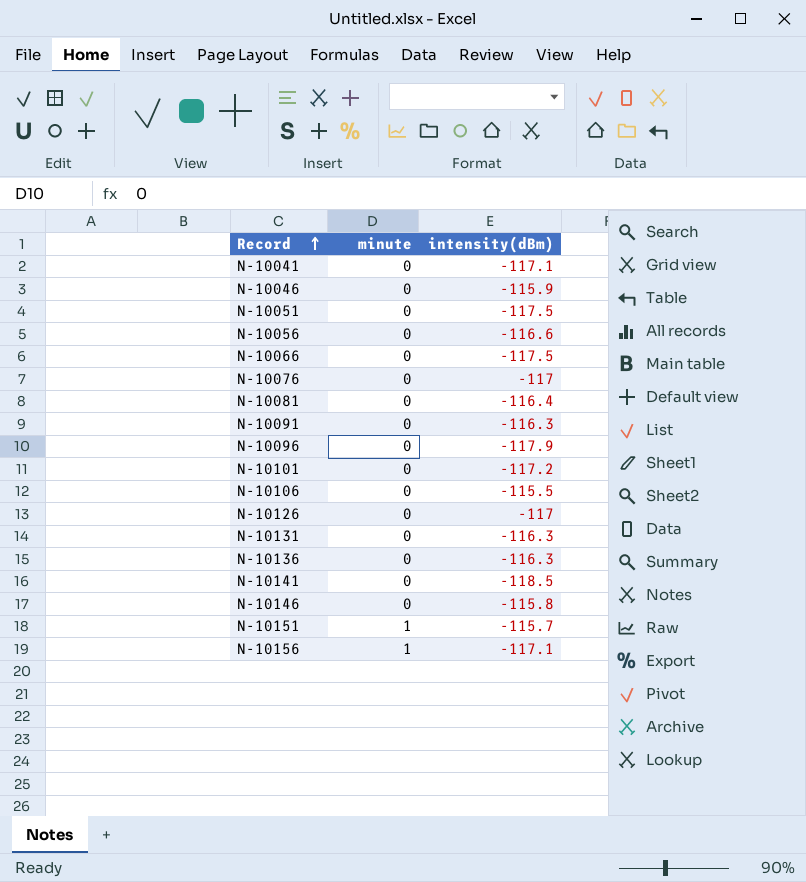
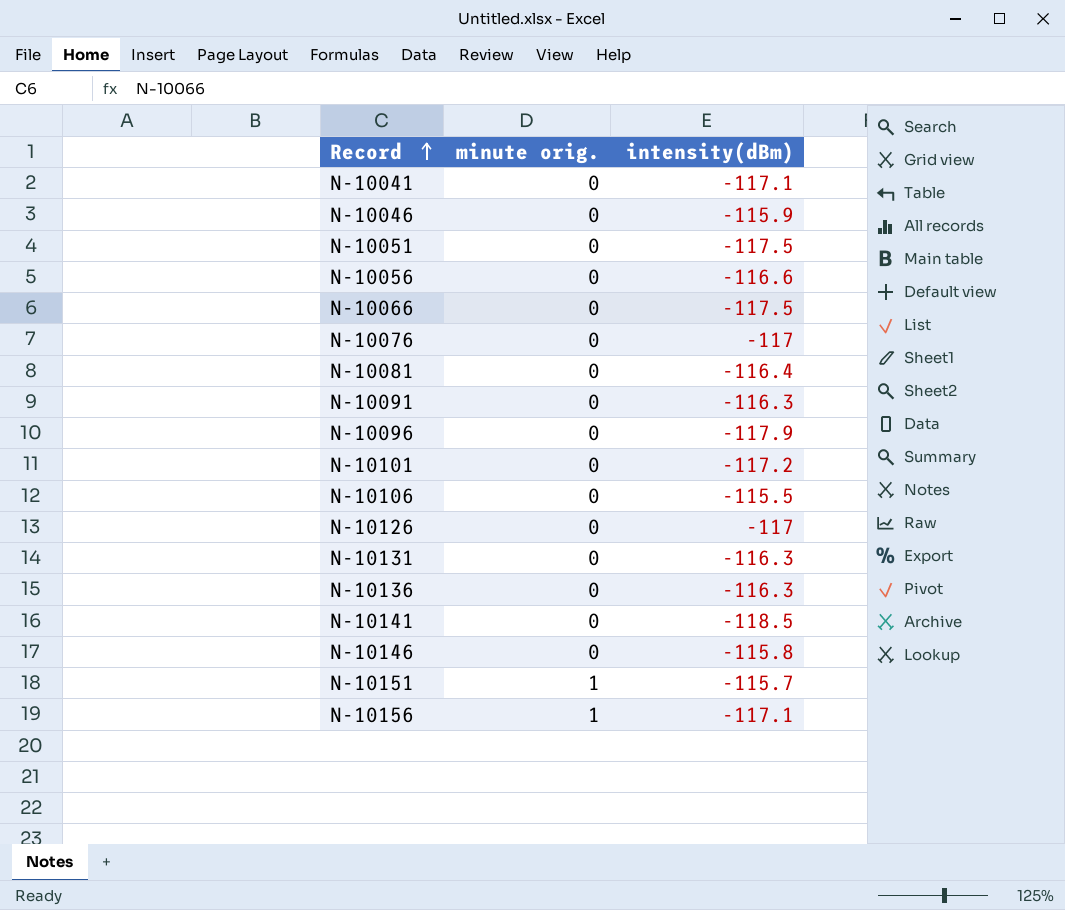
column name: minute -> minute orig.

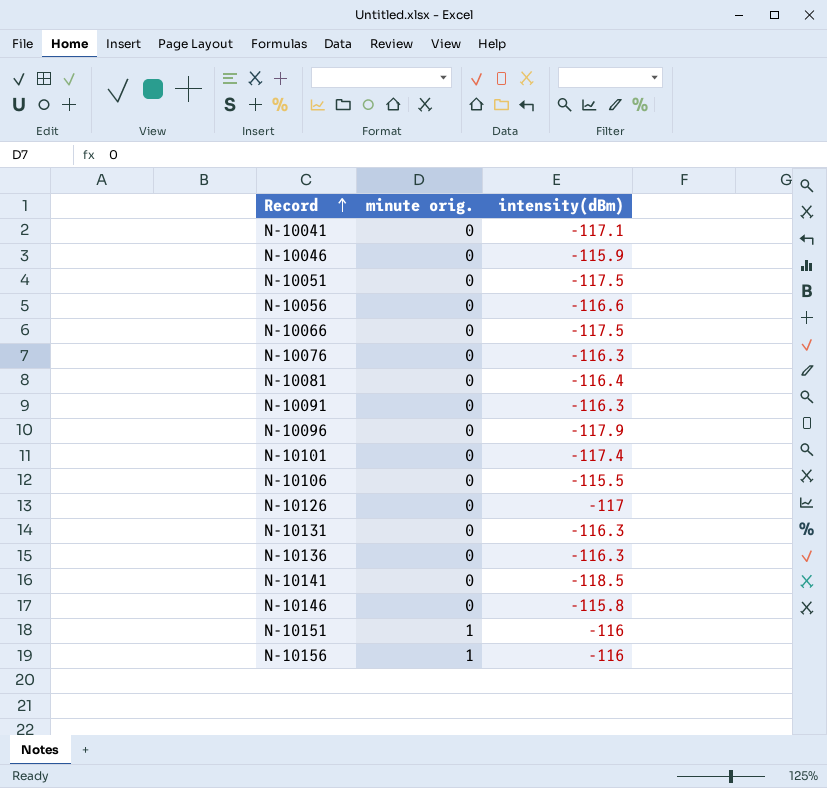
N-10076 | intensity(dBm): -117 -> -116.3
N-10101 | intensity(dBm): -117.2 -> -117.4
N-10151 | intensity(dBm): -115.7 -> -116
N-10156 | intensity(dBm): -117.1 -> -116

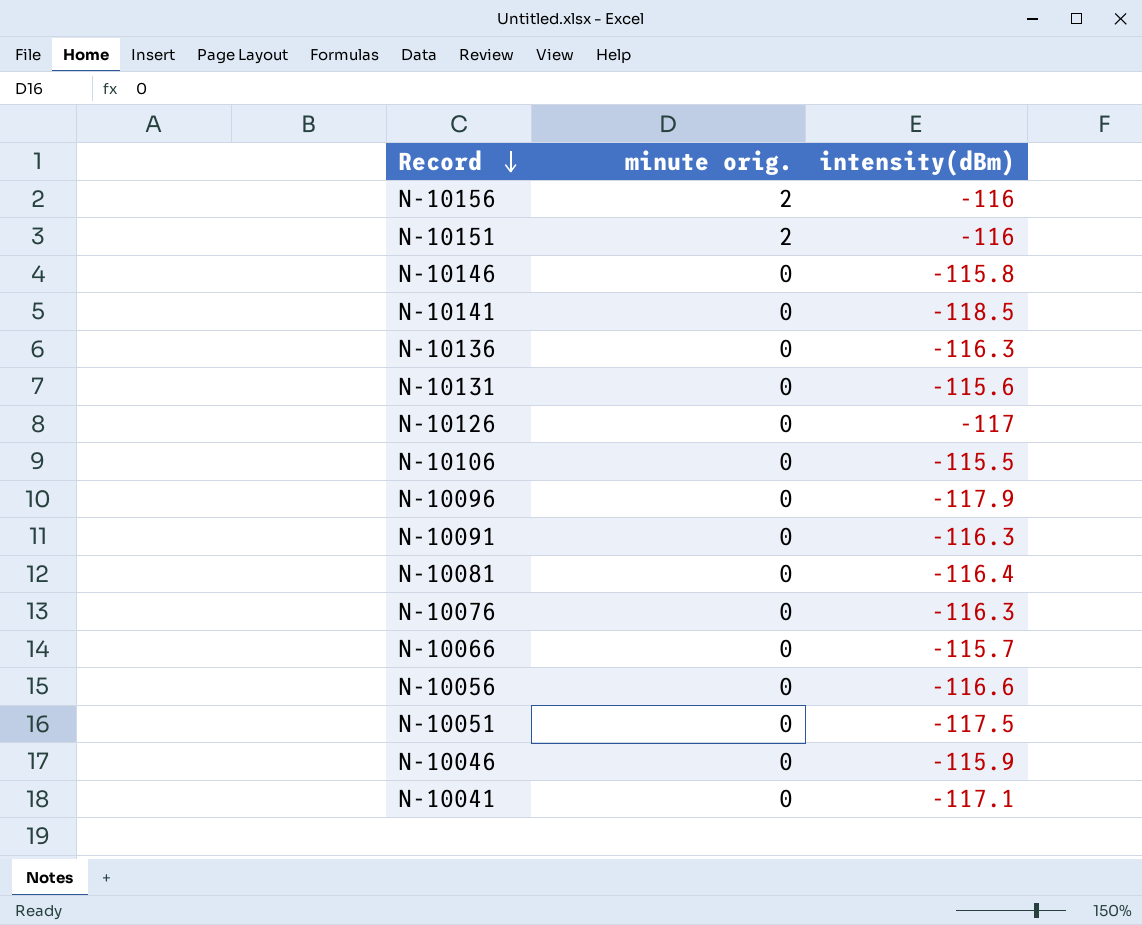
row order: Record ascending -> Record descending
row N-10101: 0 | -117.4 -> none
N-10156 | minute orig.: 1 -> 2
N-10151 | minute orig.: 1 -> 2
N-10131 | intensity(dBm): -116.3 -> -115.6
N-10066 | intensity(dBm): -117.5 -> -115.7

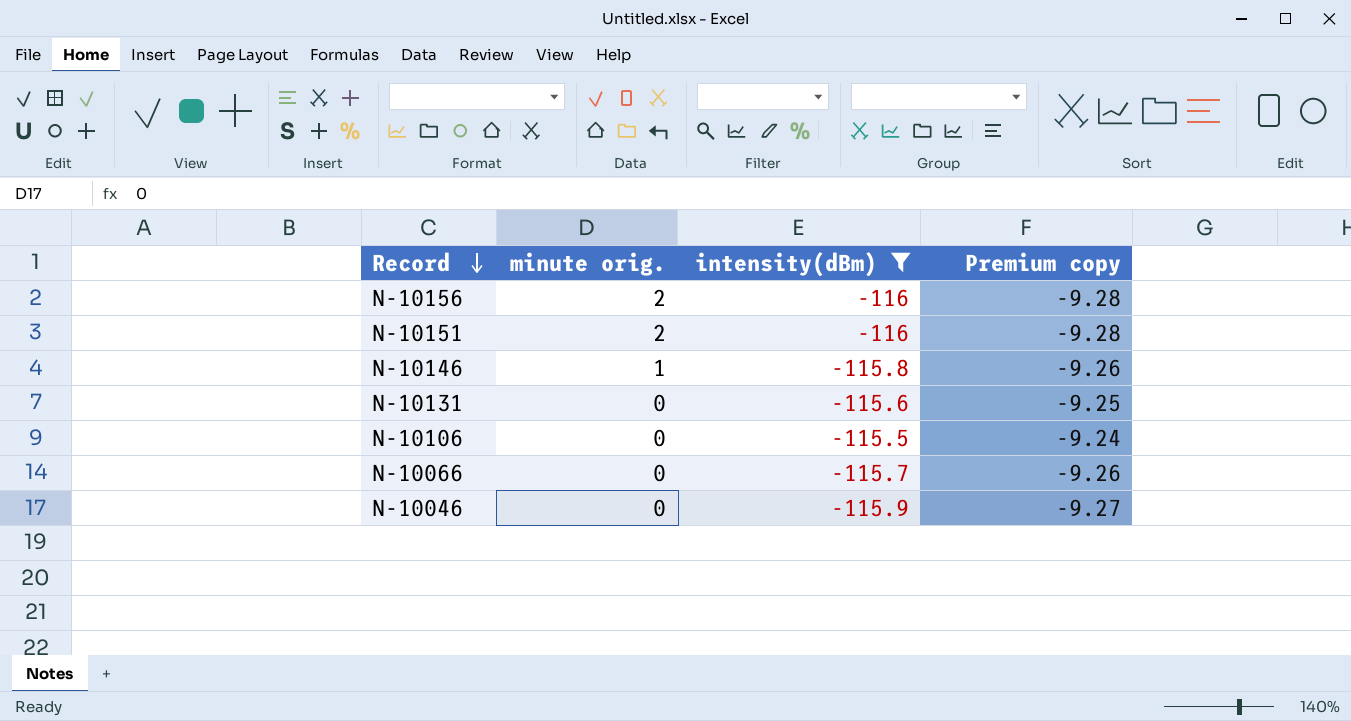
filter: none -> intensity(dBm) >= -116
column Premium copy | formula: none -> [intensity(dBm)] * 0.08
N-10146 | minute orig.: 0 -> 1

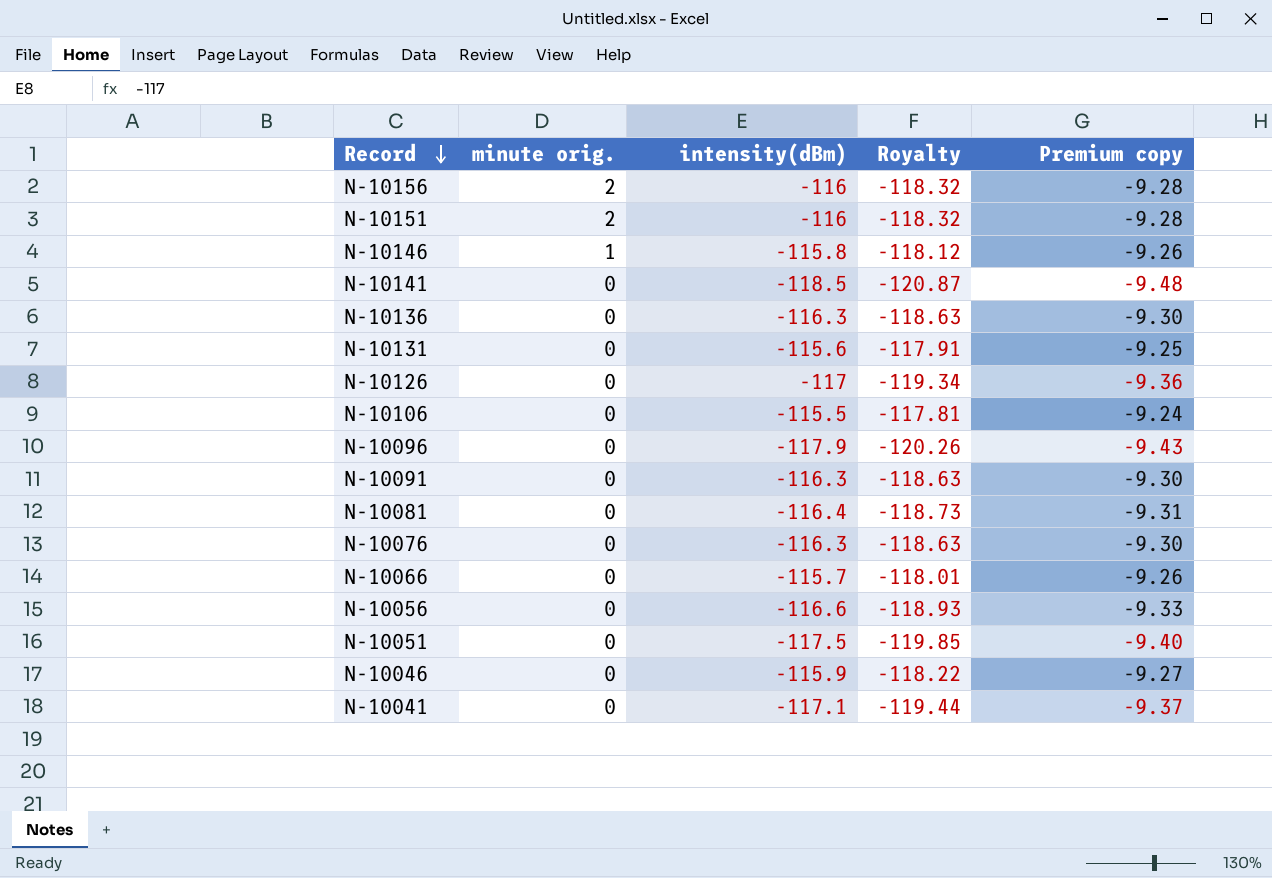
filter: intensity(dBm) >= -116 -> none
column Royalty | formula: none -> [intensity(dBm)] * 1.02

